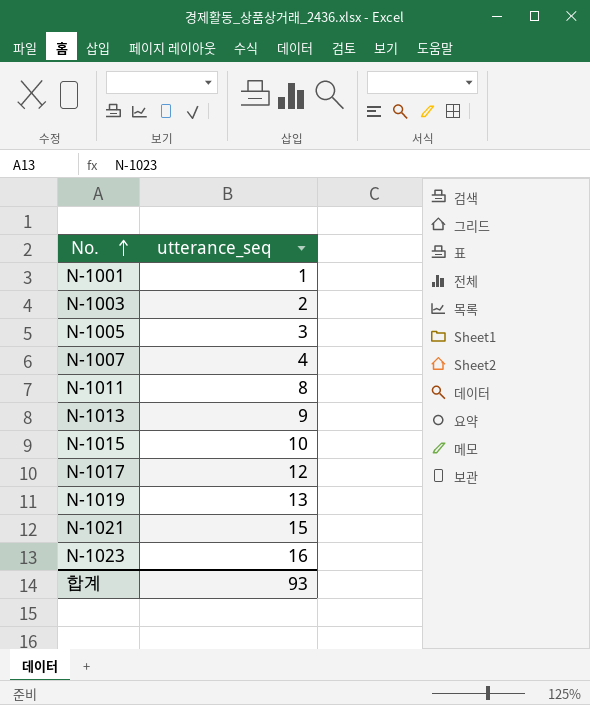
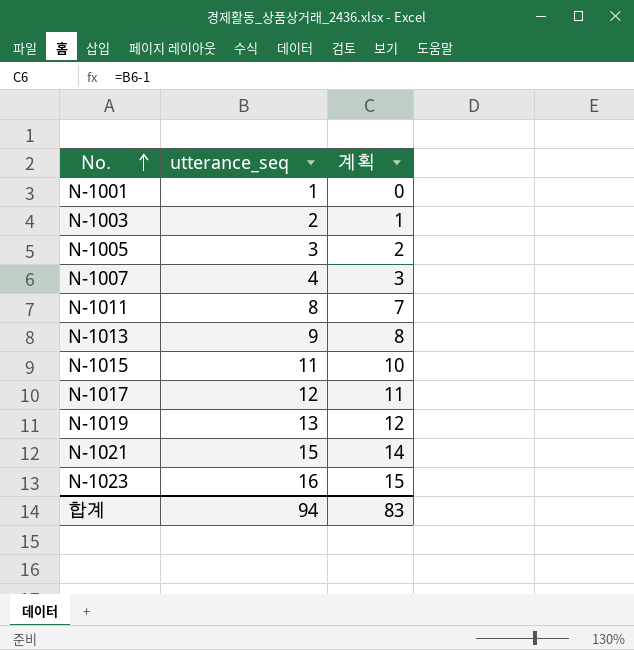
column 계획 | formula: none -> [utterance_seq] - 1
N-1015 | utterance_seq: 10 -> 11
합계 | utterance_seq: 93 -> 94

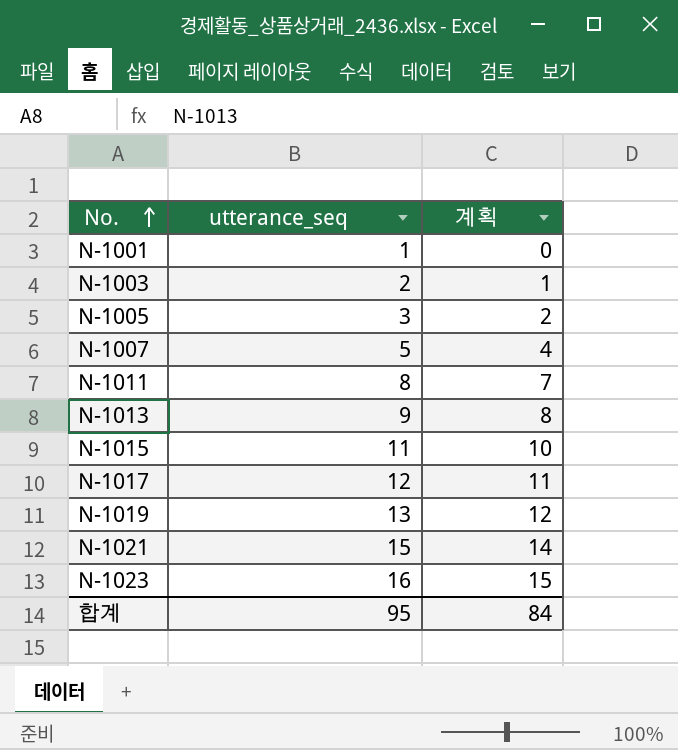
N-1007 | utterance_seq: 4 -> 5
N-1007 | 계획: 3 -> 4
합계 | utterance_seq: 94 -> 95
합계 | 계획: 83 -> 84

